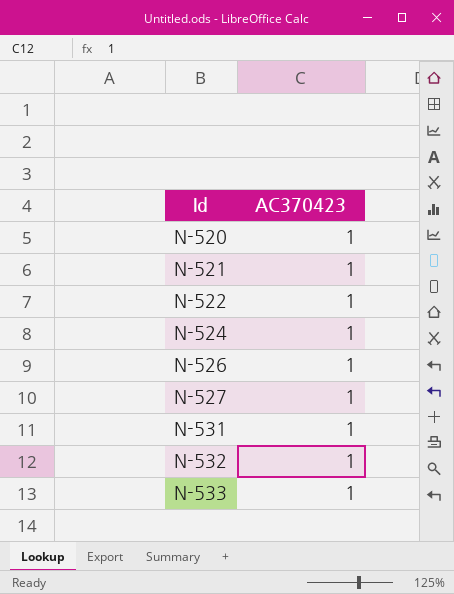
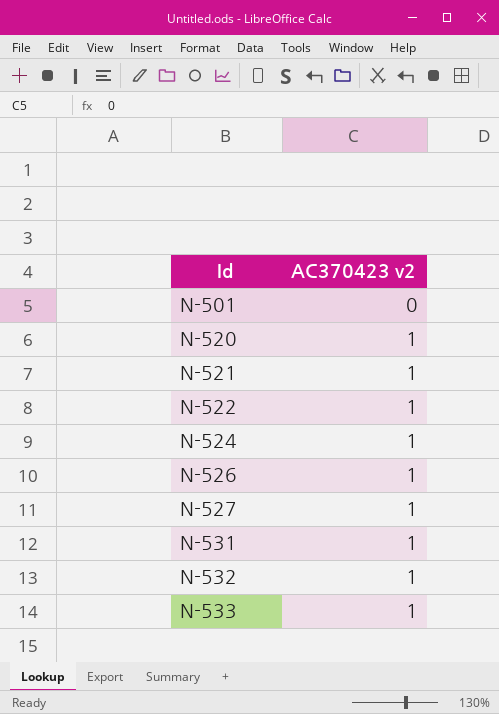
column name: AC370423 -> AC370423 v2
row N-501: none -> 0

